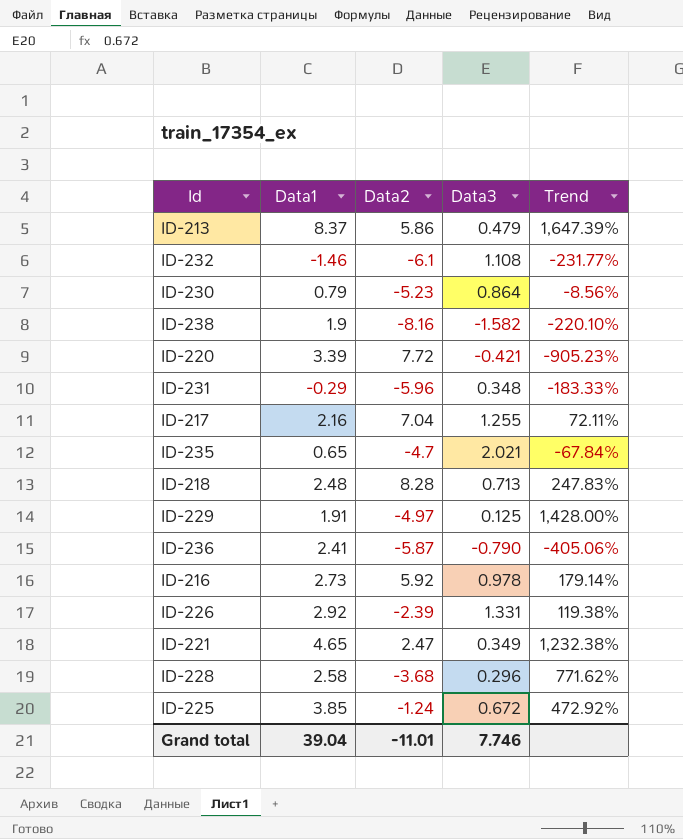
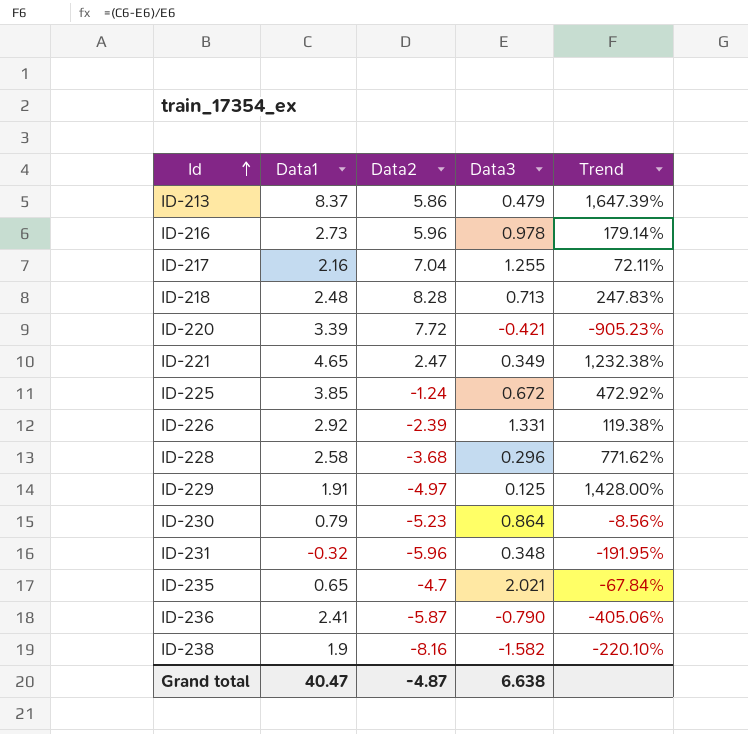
row order: none -> Id ascending
row ID-232: -1.46 | -6.1 | 1.108 | -231.77% -> none
ID-216 | Data2: 5.92 -> 5.96
ID-231 | Data1: -0.29 -> -0.32
ID-231 | Trend: -183.33% -> -191.95%
Grand total | Data1: 39.04 -> 40.47
Grand total | Data2: -11.01 -> -4.87
Grand total | Data3: 7.746 -> 6.638

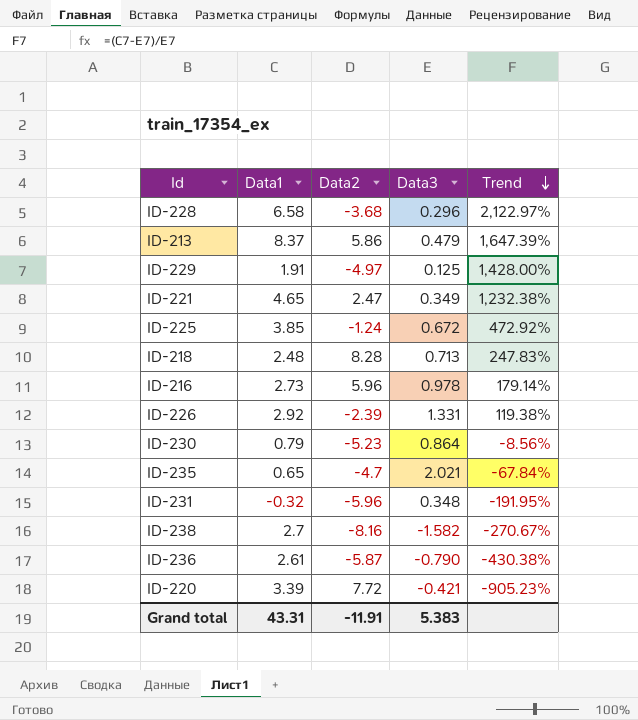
row order: Id ascending -> Trend descending
row ID-217: 2.16 | 7.04 | 1.255 | 72.11% -> none
ID-228 | Data1: 2.58 -> 6.58
ID-228 | Trend: 771.62% -> 2,122.97%
ID-238 | Data1: 1.9 -> 2.7
ID-238 | Trend: -220.10% -> -270.67%
ID-236 | Data1: 2.41 -> 2.61
ID-236 | Trend: -405.06% -> -430.38%
Grand total | Data1: 40.47 -> 43.31
Grand total | Data2: -4.87 -> -11.91
Grand total | Data3: 6.638 -> 5.383

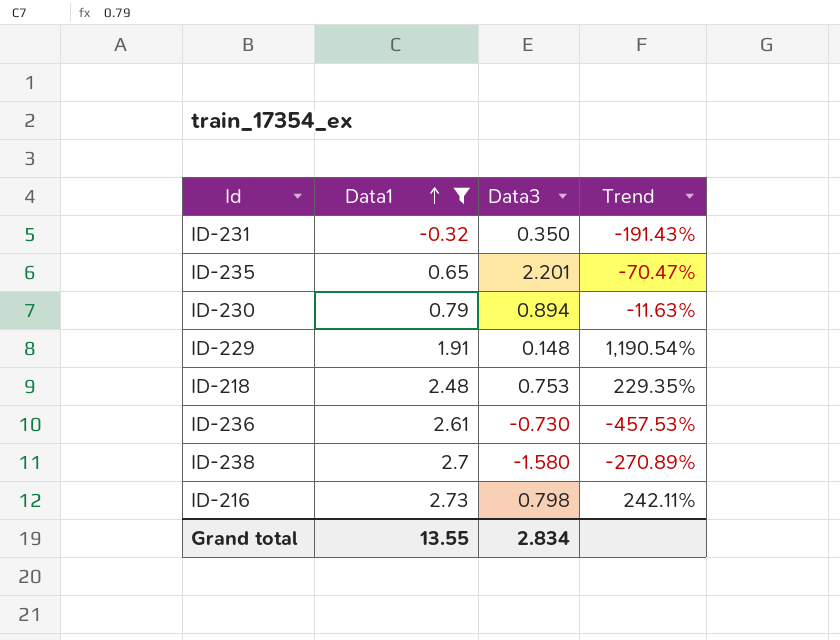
filter: none -> Data1 <= 2.73
row order: Trend descending -> Data1 ascending
column Data2 | position: 3 -> none
ID-231 | Data3: 0.348 -> 0.350
ID-231 | Trend: -191.95% -> -191.43%
ID-235 | Data3: 2.021 -> 2.201
ID-235 | Trend: -67.84% -> -70.47%
ID-230 | Data3: 0.864 -> 0.894
ID-230 | Trend: -8.56% -> -11.63%
ID-229 | Data3: 0.125 -> 0.148
ID-229 | Trend: 1,428.00% -> 1,190.54%
ID-218 | Data3: 0.713 -> 0.753
ID-218 | Trend: 247.83% -> 229.35%
ID-236 | Data3: -0.790 -> -0.730
ID-236 | Trend: -430.38% -> -457.53%
ID-238 | Data3: -1.582 -> -1.580
ID-238 | Trend: -270.67% -> -270.89%
ID-216 | Data3: 0.978 -> 0.798
ID-216 | Trend: 179.14% -> 242.11%
Grand total | Data1: 43.31 -> 13.55
Grand total | Data3: 5.383 -> 2.834

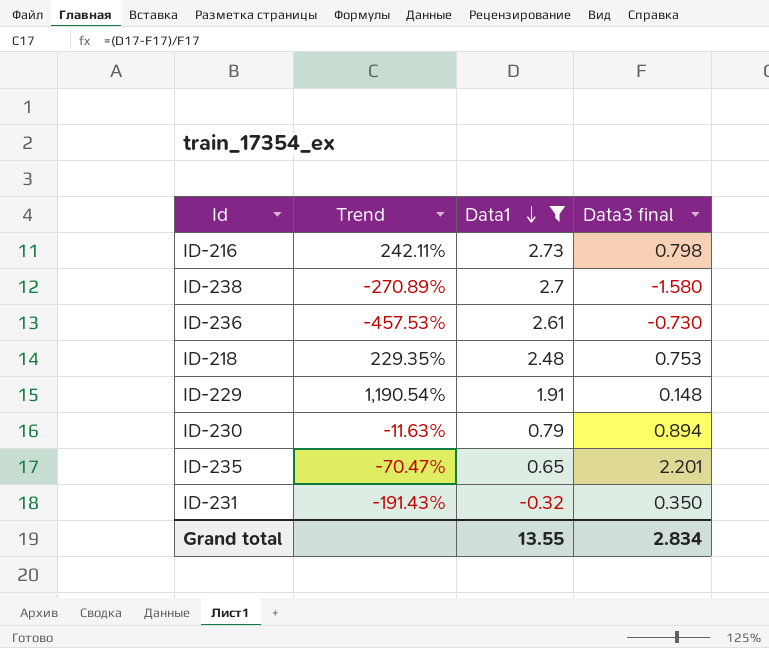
row order: Data1 ascending -> Data1 descending
column Trend | position: 4 -> 2
column name: Data3 -> Data3 final

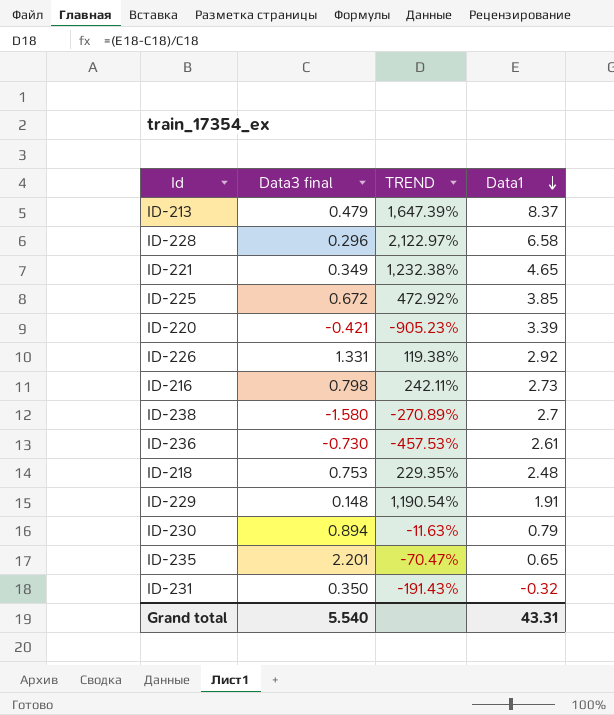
filter: Data1 <= 2.73 -> none
column Data3 final | position: 4 -> 2
column name: Trend -> TREND
Grand total | Data3 final: 2.834 -> 5.540
Grand total | Data1: 13.55 -> 43.31

